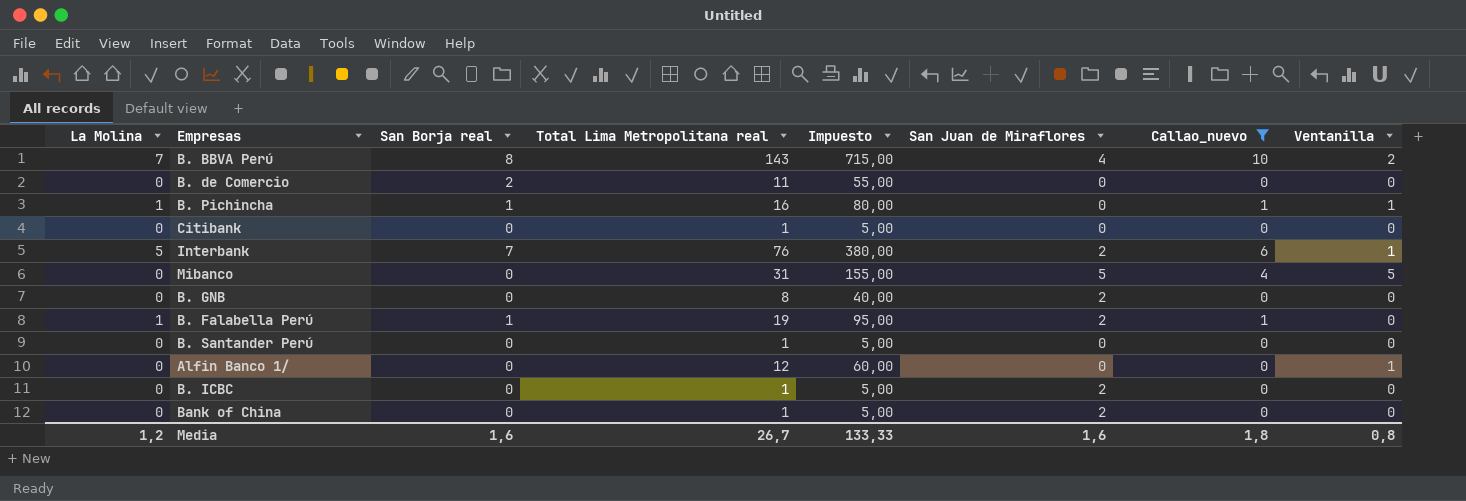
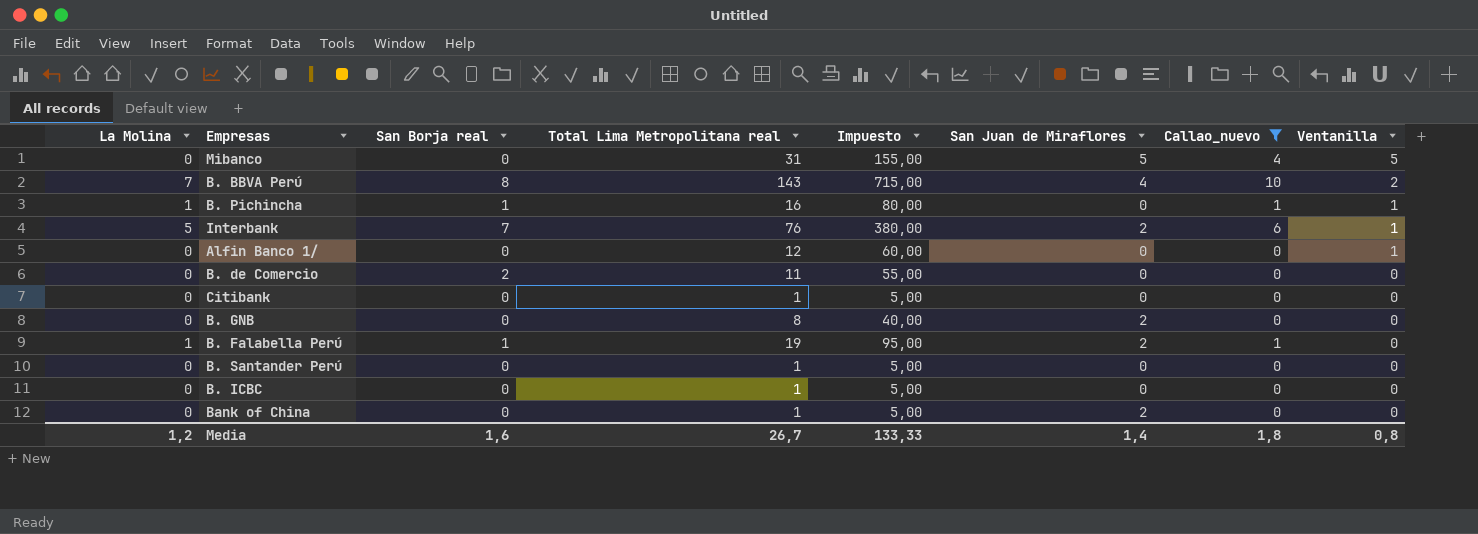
row order: none -> Ventanilla descending
B. ICBC | San Juan de Miraflores: 2 -> 0
Media | San Juan de Miraflores: 1,6 -> 1,4

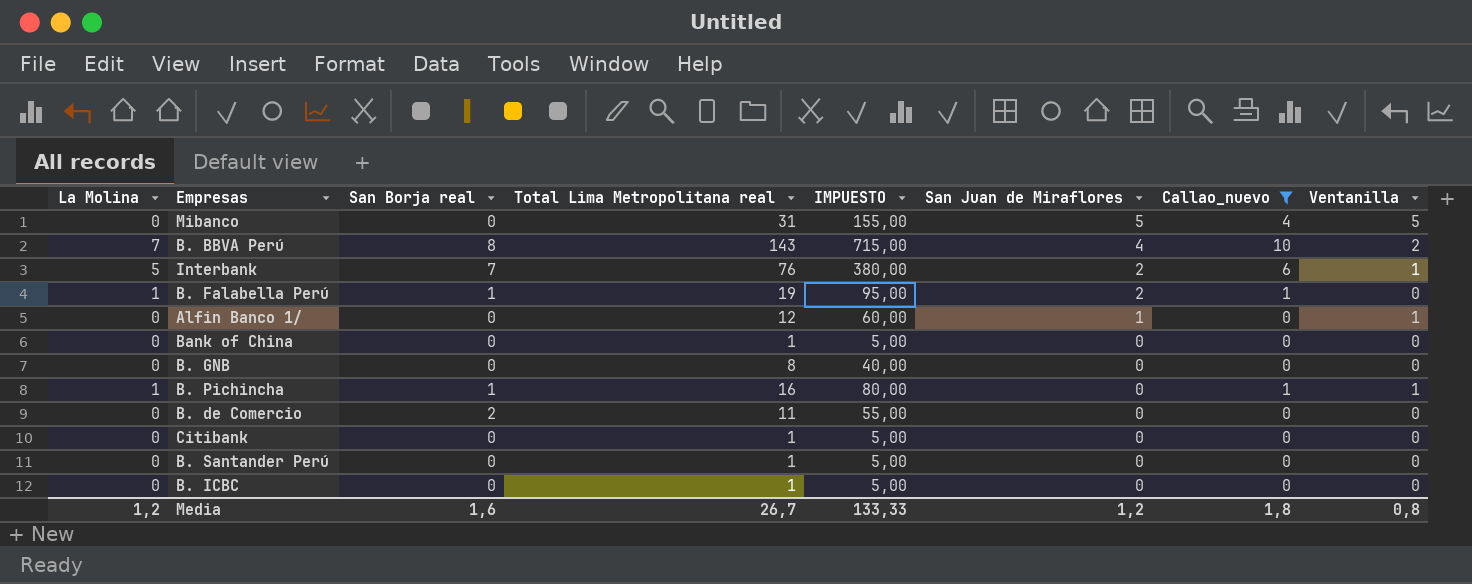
row order: Ventanilla descending -> San Juan de Miraflores descending
column name: Impuesto -> IMPUESTO
Alfin Banco 1/ | San Juan de Miraflores: 0 -> 1
Bank of China | San Juan de Miraflores: 2 -> 0
B. GNB | San Juan de Miraflores: 2 -> 0
Media | San Juan de Miraflores: 1,4 -> 1,2

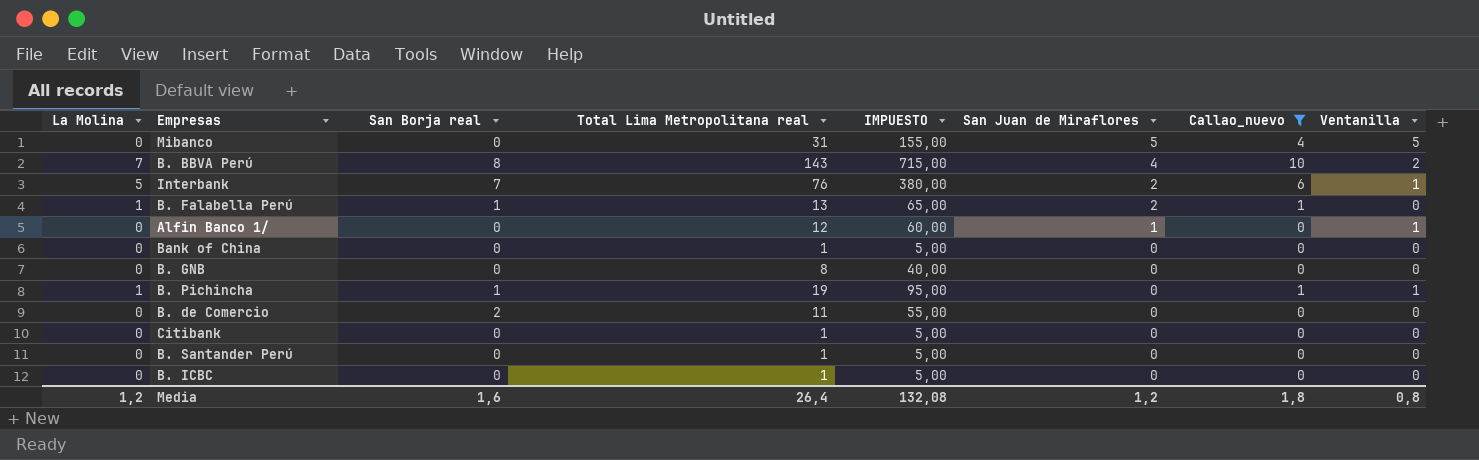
B. Falabella Perú | Total Lima Metropolitana real: 19 -> 13
B. Falabella Perú | IMPUESTO: 95,00 -> 65,00
B. Pichincha | Total Lima Metropolitana real: 16 -> 19
B. Pichincha | IMPUESTO: 80,00 -> 95,00
Media | Total Lima Metropolitana real: 26,7 -> 26,4
Media | IMPUESTO: 133,33 -> 132,08

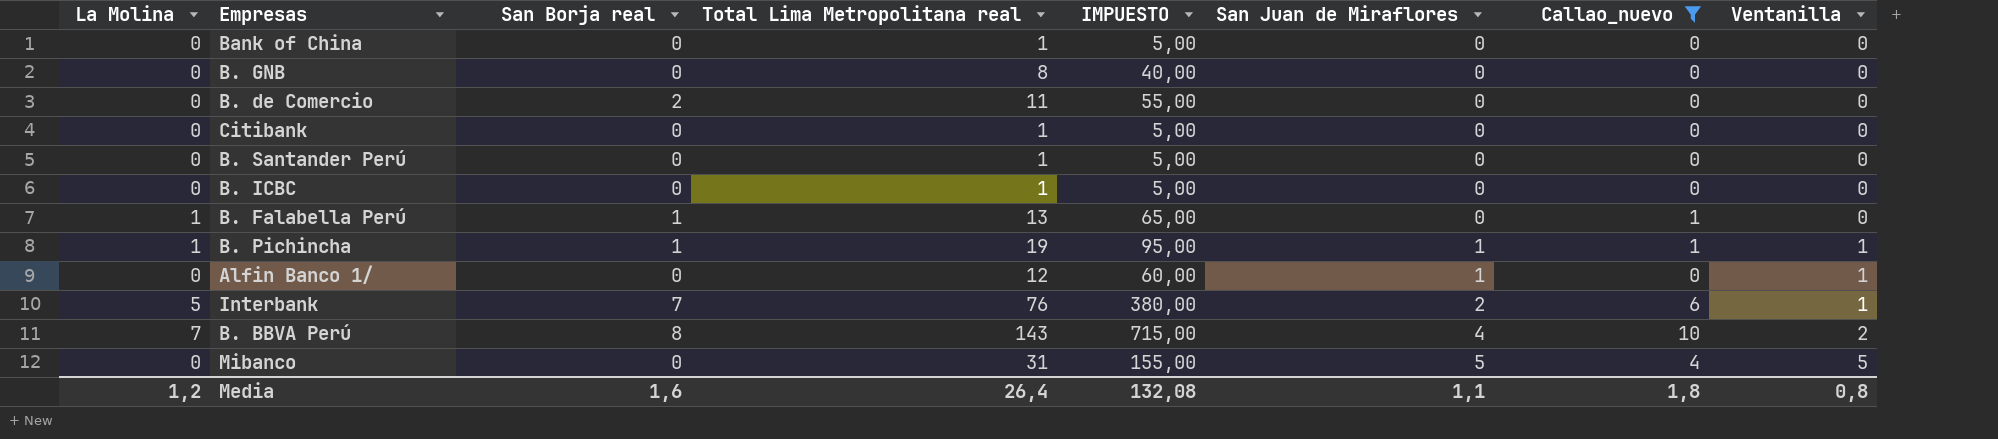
row order: San Juan de Miraflores descending -> San Juan de Miraflores ascending
B. Falabella Perú | San Juan de Miraflores: 2 -> 0
B. Pichincha | San Juan de Miraflores: 0 -> 1
Media | San Juan de Miraflores: 1,2 -> 1,1

